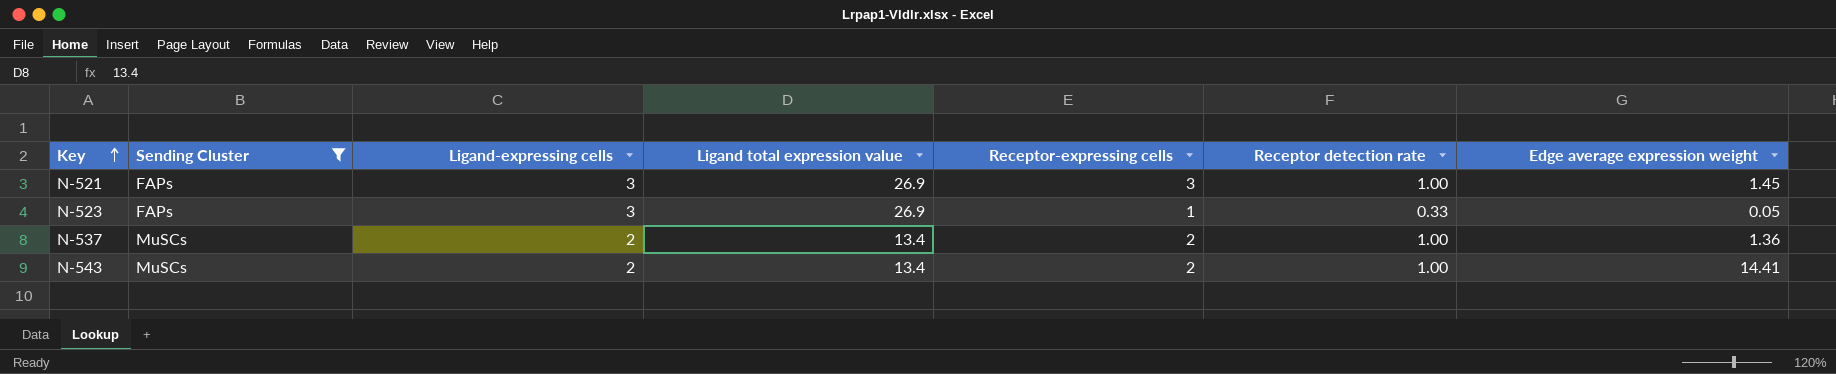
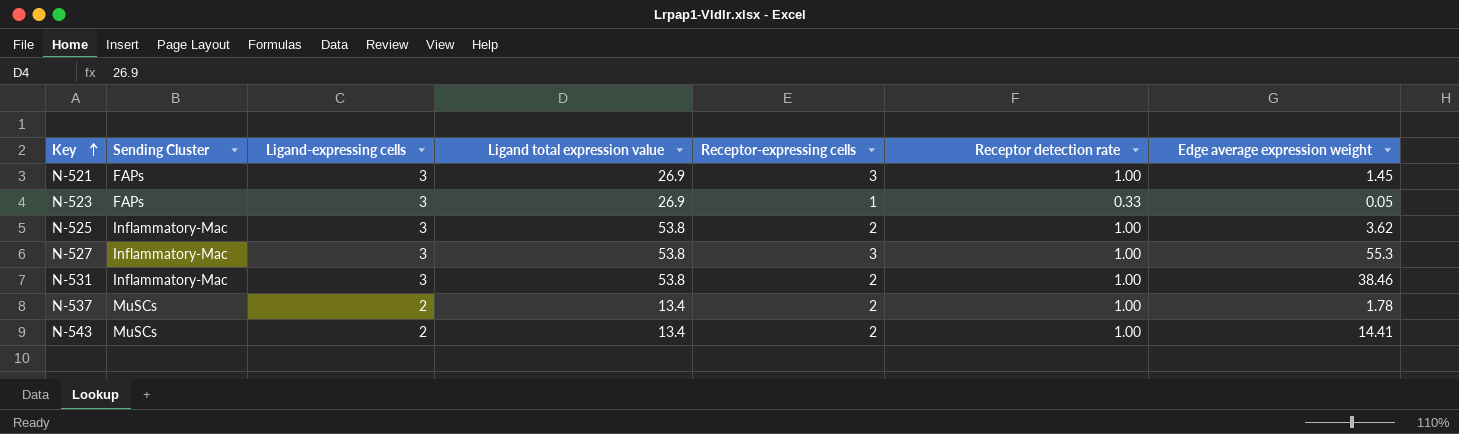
filter: Sending Cluster != Inflammatory-Mac -> none
N-537 | Edge average expression weight: 1.36 -> 1.78

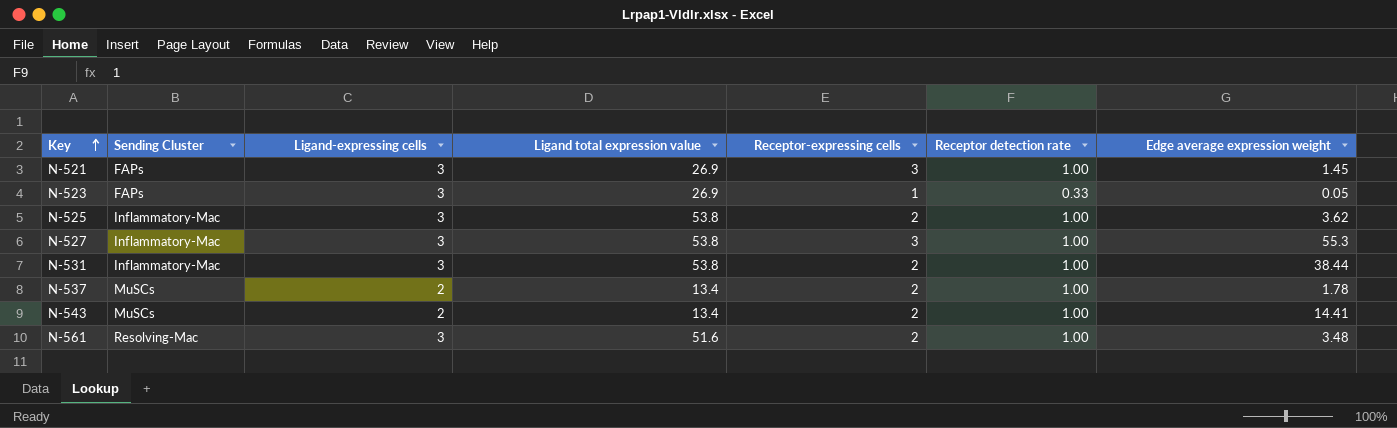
N-531 | Edge average expression weight: 38.46 -> 38.44
row N-561: none -> Resolving-Mac | 3 | 51.6 | 2 | 1.00 | 3.48

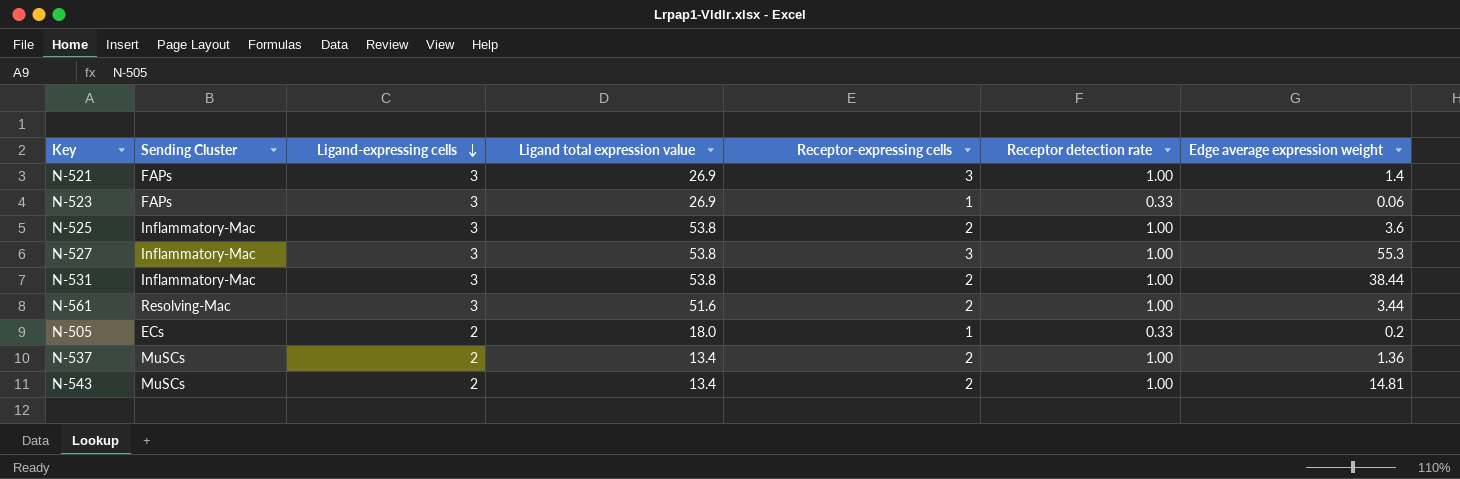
row order: Key ascending -> Ligand-expressing cells descending
N-521 | Edge average expression weight: 1.45 -> 1.4
N-523 | Edge average expression weight: 0.05 -> 0.06
N-525 | Edge average expression weight: 3.62 -> 3.6
N-561 | Edge average expression weight: 3.48 -> 3.44
row N-505: none -> ECs | 2 | 18.0 | 1 | 0.33 | 0.2
N-537 | Edge average expression weight: 1.78 -> 1.36
N-543 | Edge average expression weight: 14.41 -> 14.81

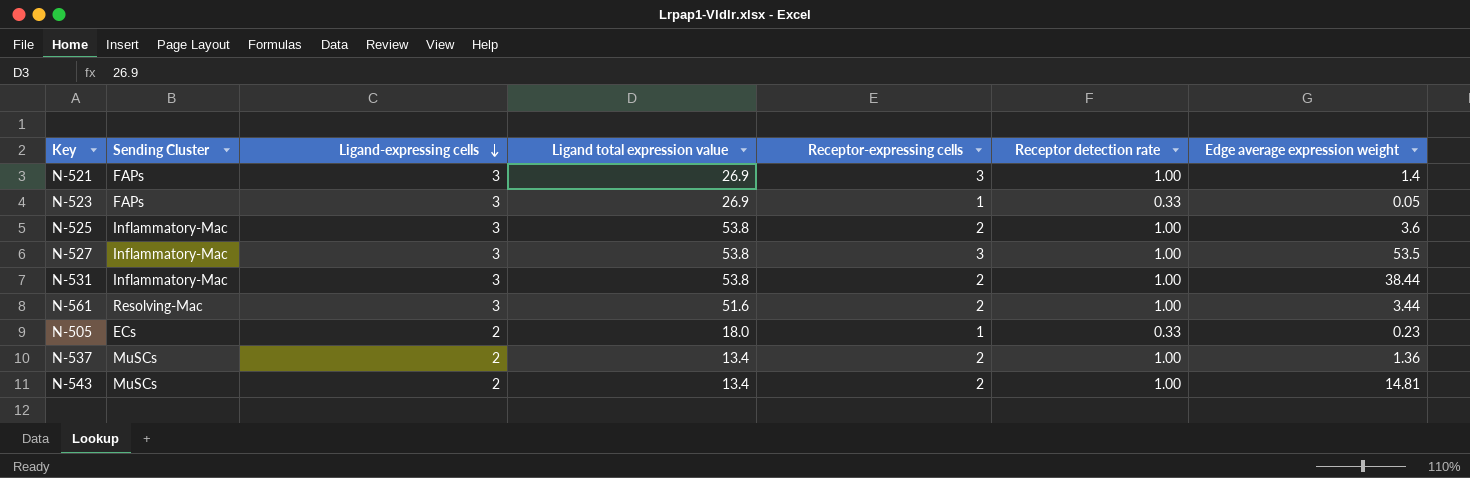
N-523 | Edge average expression weight: 0.06 -> 0.05
N-527 | Edge average expression weight: 55.3 -> 53.5
N-505 | Edge average expression weight: 0.2 -> 0.23

